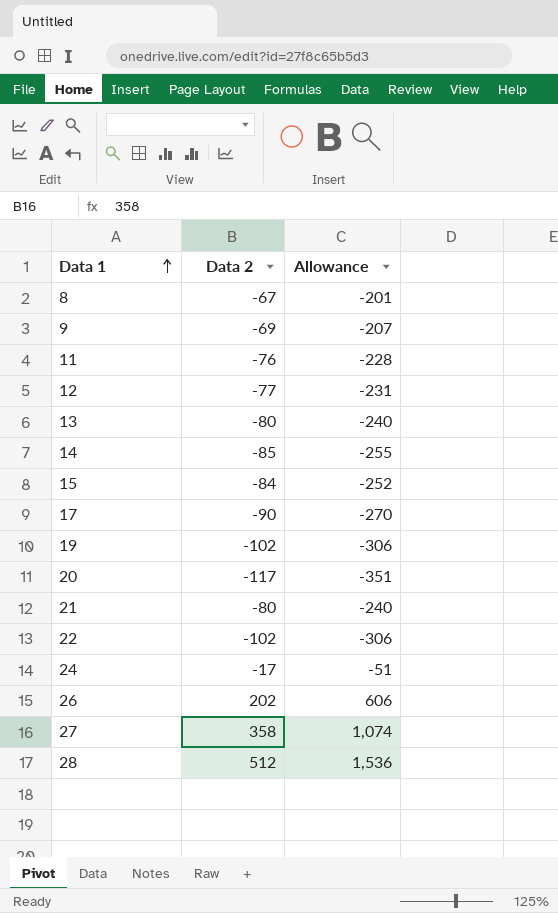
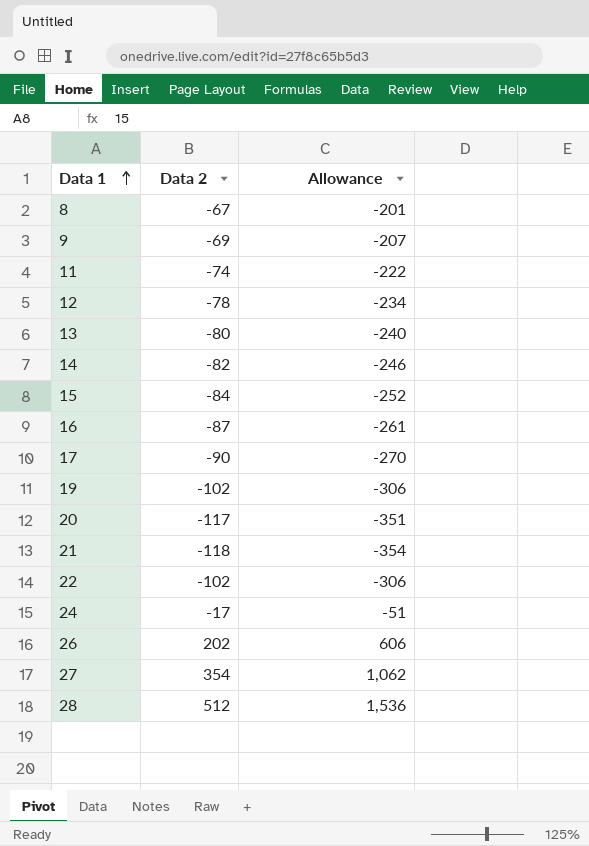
11 | Data 2: -76 -> -74
11 | Allowance: -228 -> -222
12 | Data 2: -77 -> -78
12 | Allowance: -231 -> -234
14 | Data 2: -85 -> -82
14 | Allowance: -255 -> -246
row 16: none -> -87 | -261
21 | Data 2: -80 -> -118
21 | Allowance: -240 -> -354
27 | Data 2: 358 -> 354
27 | Allowance: 1,074 -> 1,062

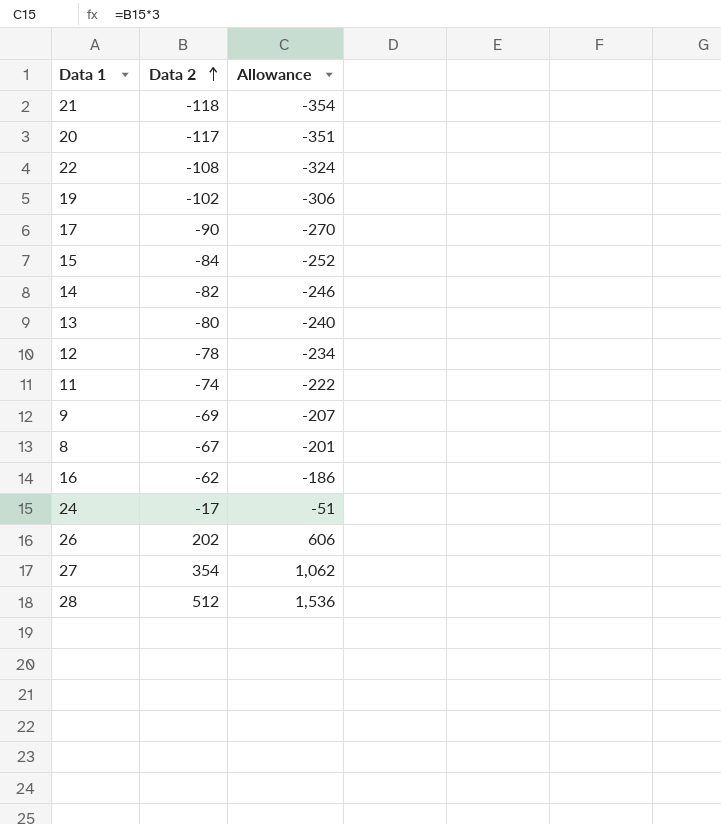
row order: Data 1 ascending -> Data 2 ascending
22 | Data 2: -102 -> -108
22 | Allowance: -306 -> -324
16 | Data 2: -87 -> -62
16 | Allowance: -261 -> -186

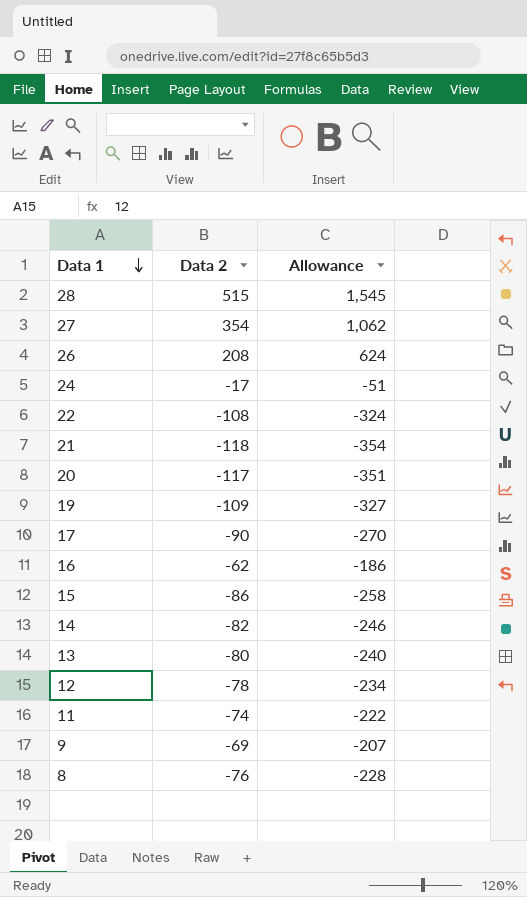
row order: Data 2 ascending -> Data 1 descending
28 | Data 2: 512 -> 515
28 | Allowance: 1,536 -> 1,545
26 | Data 2: 202 -> 208
26 | Allowance: 606 -> 624
19 | Data 2: -102 -> -109
19 | Allowance: -306 -> -327
15 | Data 2: -84 -> -86
15 | Allowance: -252 -> -258
8 | Data 2: -67 -> -76
8 | Allowance: -201 -> -228

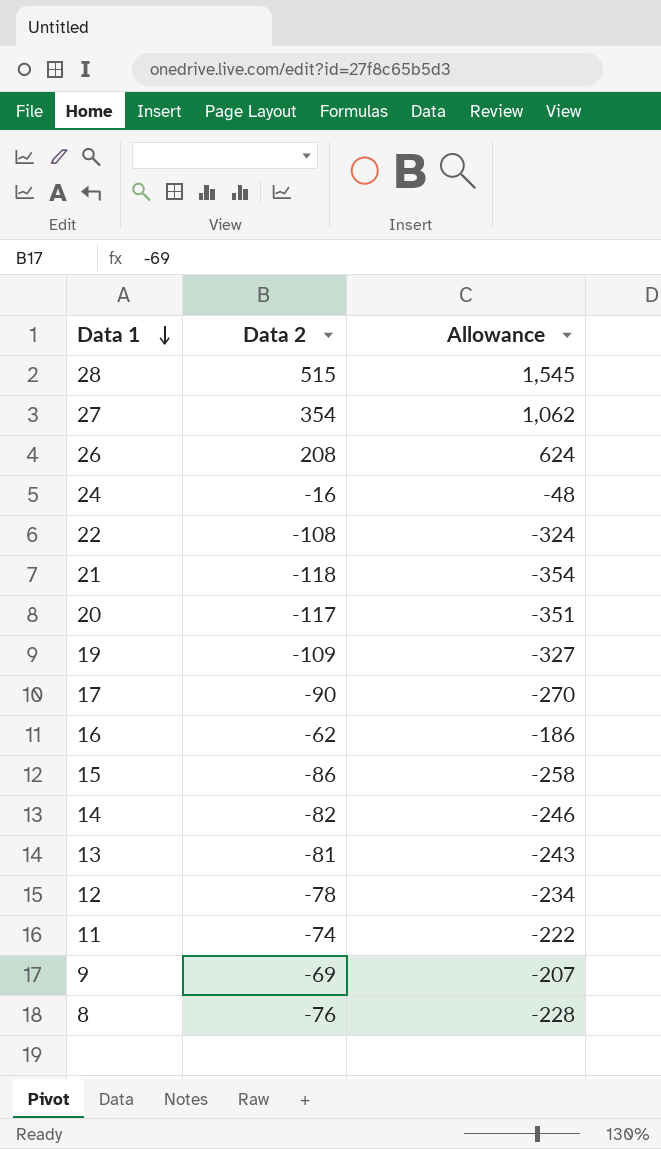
24 | Data 2: -17 -> -16
24 | Allowance: -51 -> -48
13 | Data 2: -80 -> -81
13 | Allowance: -240 -> -243

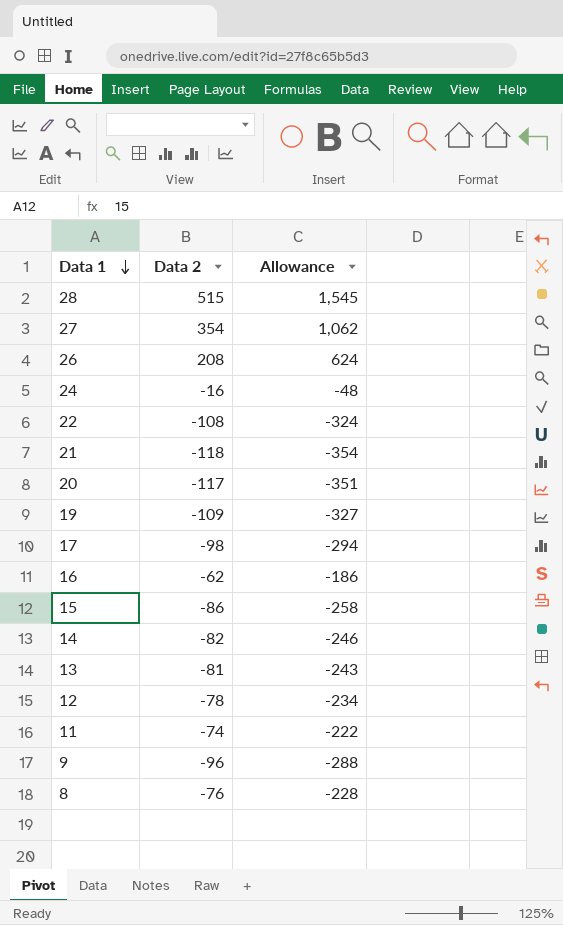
17 | Data 2: -90 -> -98
17 | Allowance: -270 -> -294
9 | Data 2: -69 -> -96
9 | Allowance: -207 -> -288

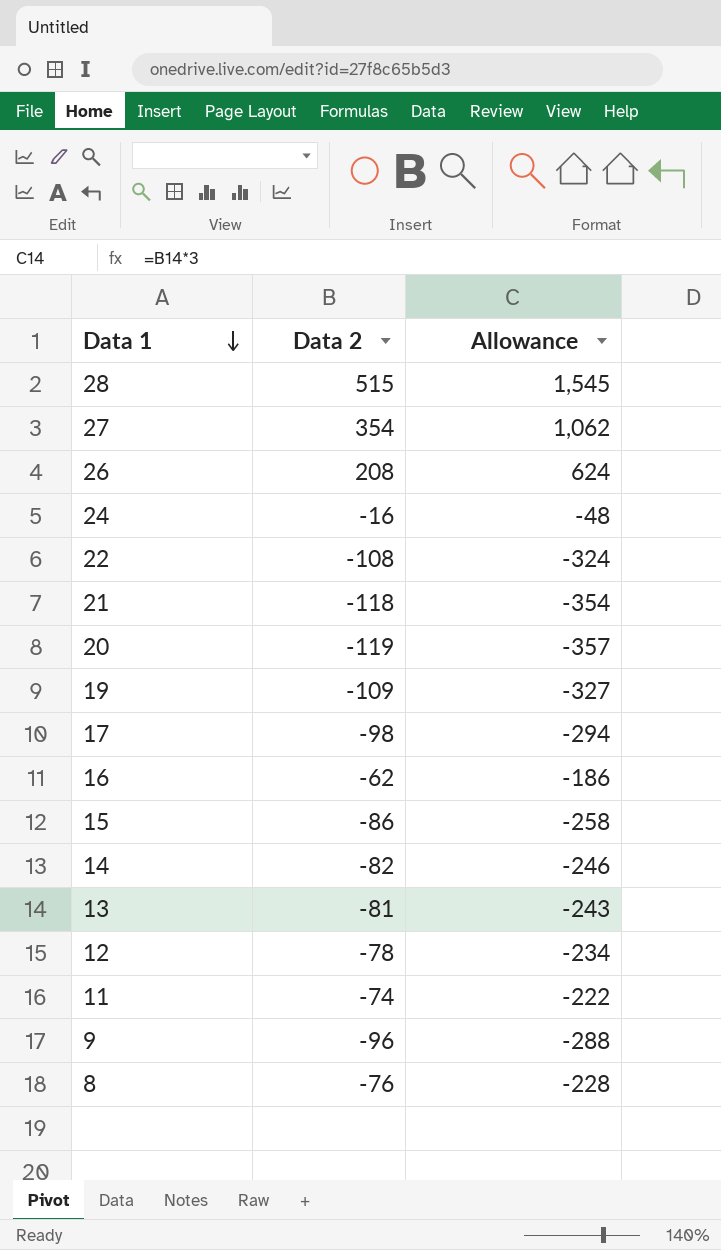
20 | Data 2: -117 -> -119
20 | Allowance: -351 -> -357

